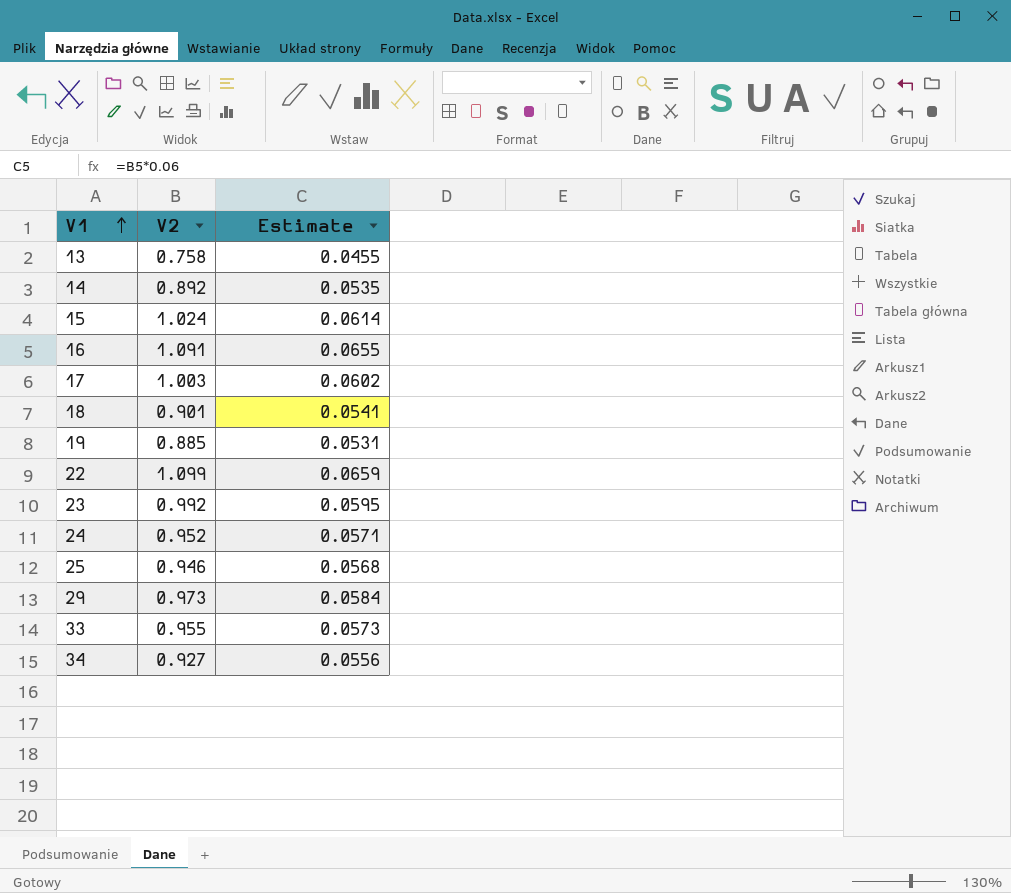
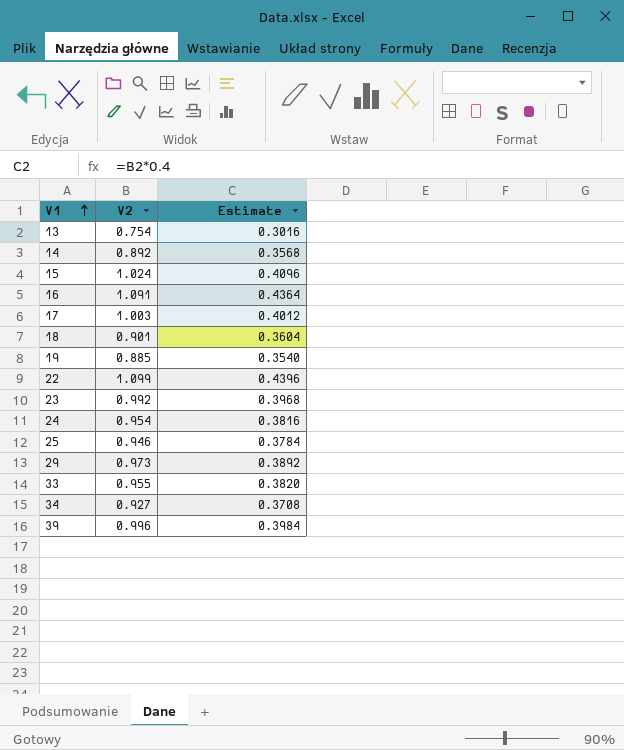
column Estimate | formula: [V2] * 0.06 -> [V2] * 0.4
13 | V2: 0.758 -> 0.754
24 | V2: 0.952 -> 0.954
row 39: none -> 0.996 | 0.3984

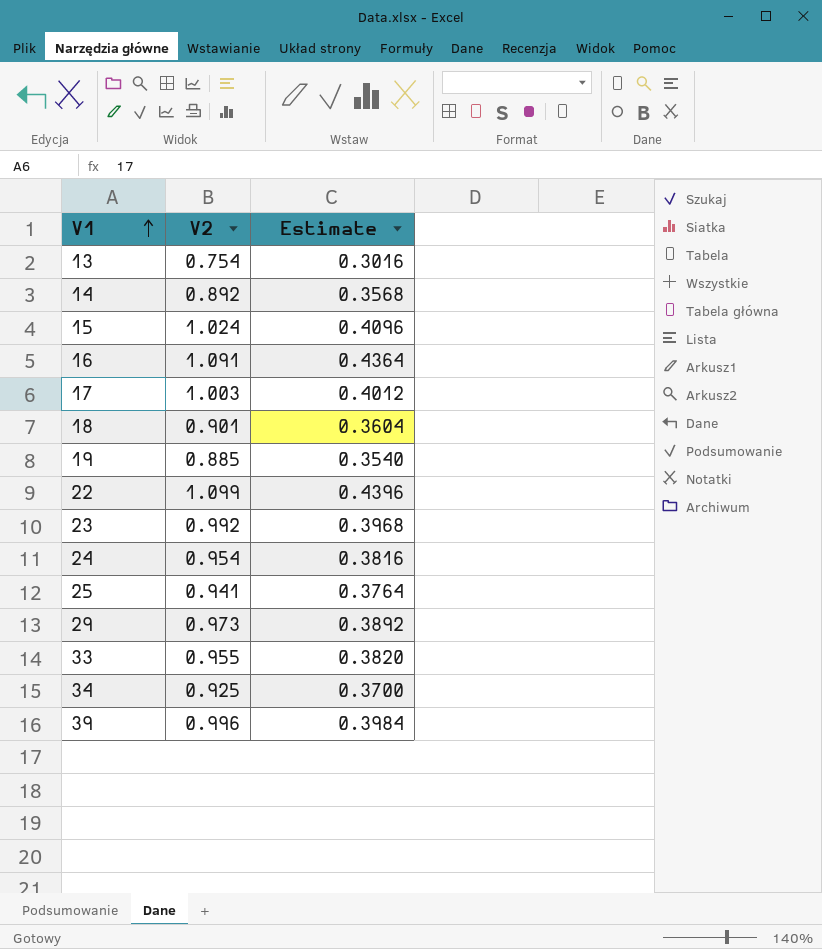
25 | V2: 0.946 -> 0.941
25 | Estimate: 0.3784 -> 0.3764
34 | V2: 0.927 -> 0.925
34 | Estimate: 0.3708 -> 0.3700

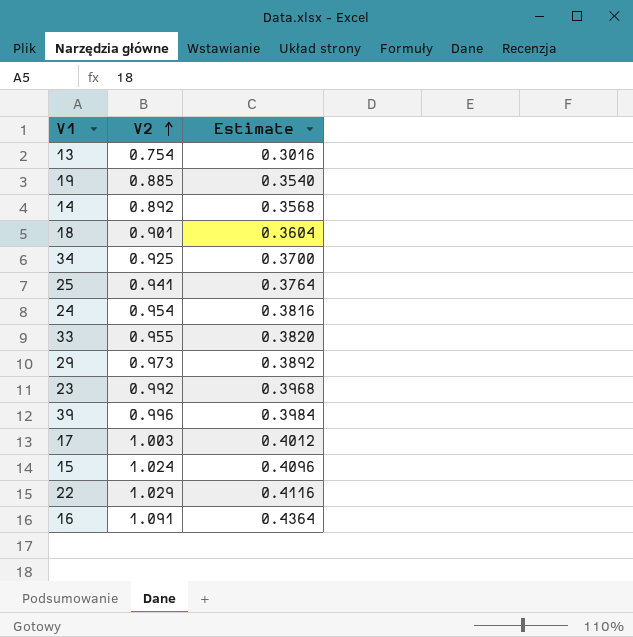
row order: V1 ascending -> V2 ascending
22 | V2: 1.099 -> 1.029
22 | Estimate: 0.4396 -> 0.4116

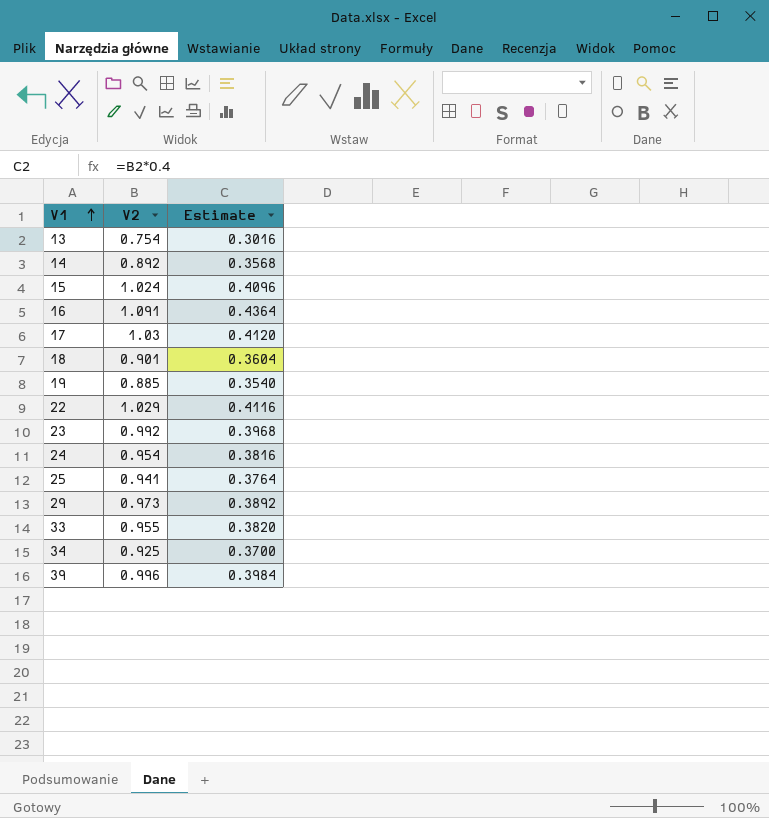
row order: V2 ascending -> V1 ascending
17 | V2: 1.003 -> 1.03
17 | Estimate: 0.4012 -> 0.4120

